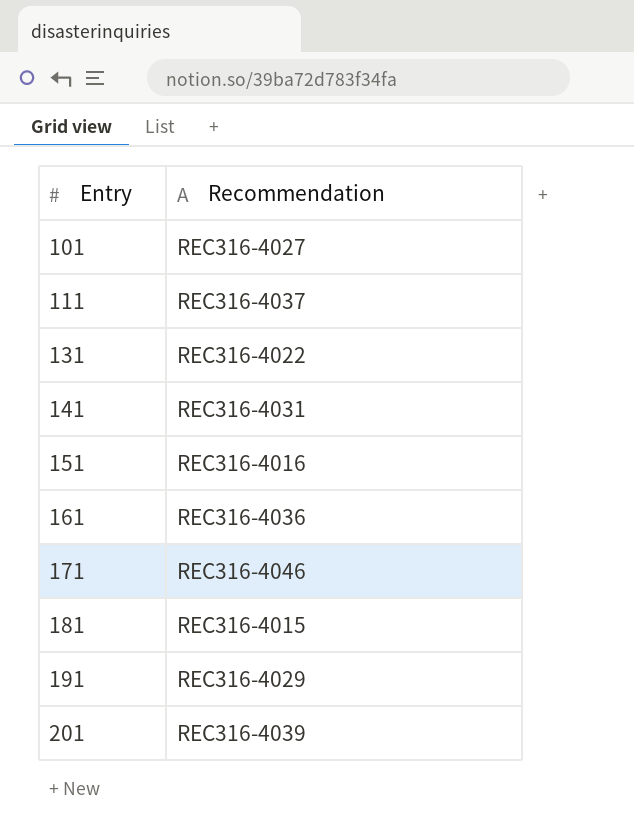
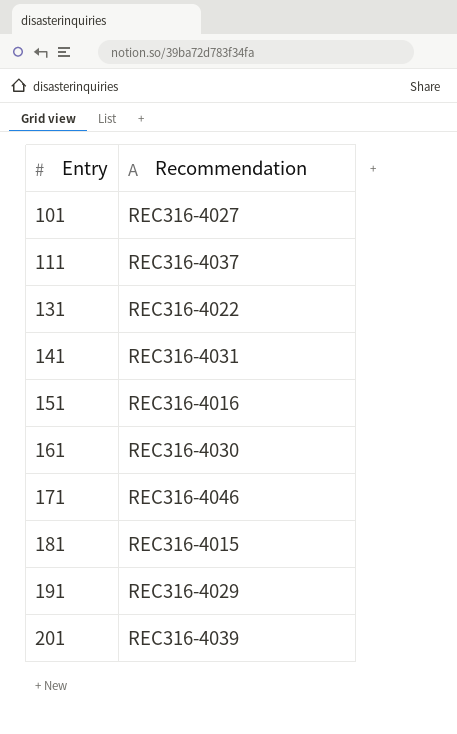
161 | Recommendation: REC316-4036 -> REC316-4030

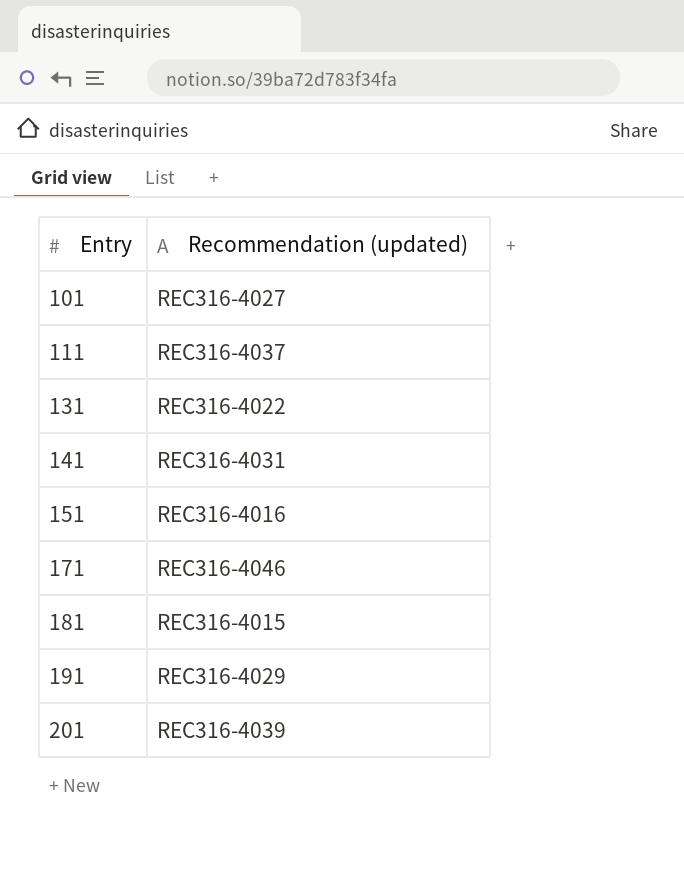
column name: Recommendation -> Recommendation (updated)
row 161: REC316-4030 -> none

